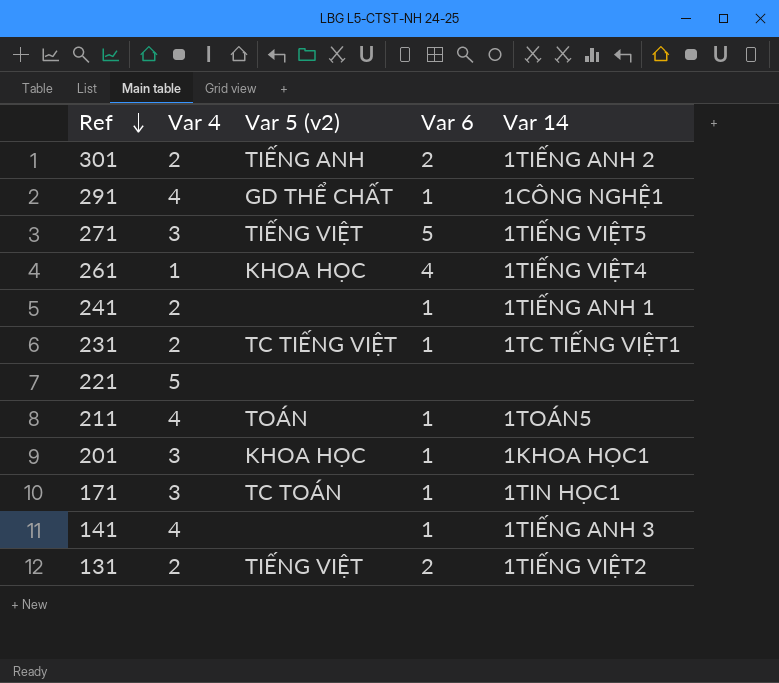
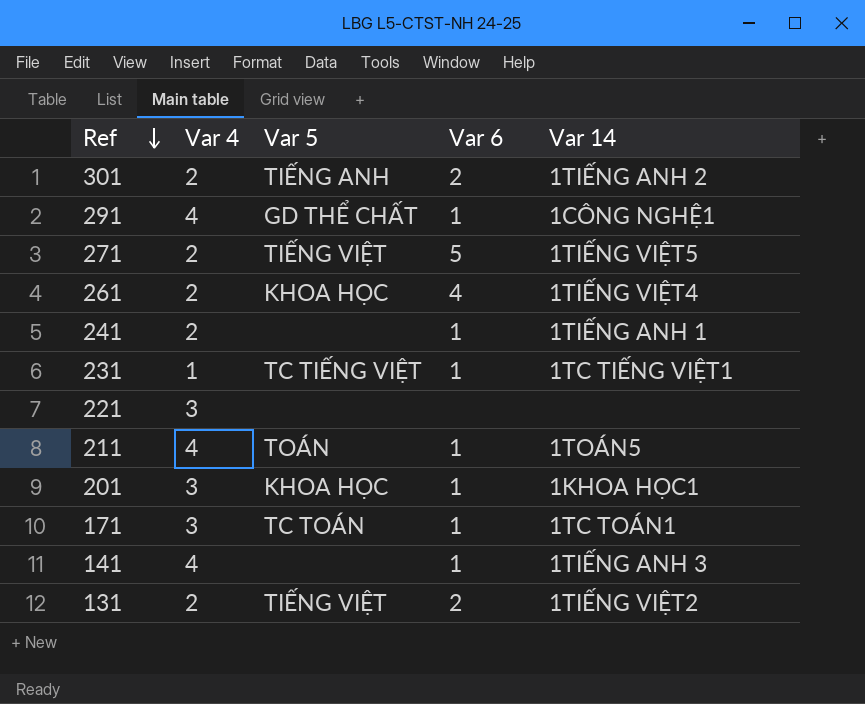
column name: Var 5 (v2) -> Var 5
271 | Var 4: 3 -> 2
261 | Var 4: 1 -> 2
231 | Var 4: 2 -> 1
221 | Var 4: 5 -> 3
171 | Var 14: 1TIN HỌC1 -> 1TC TOÁN1

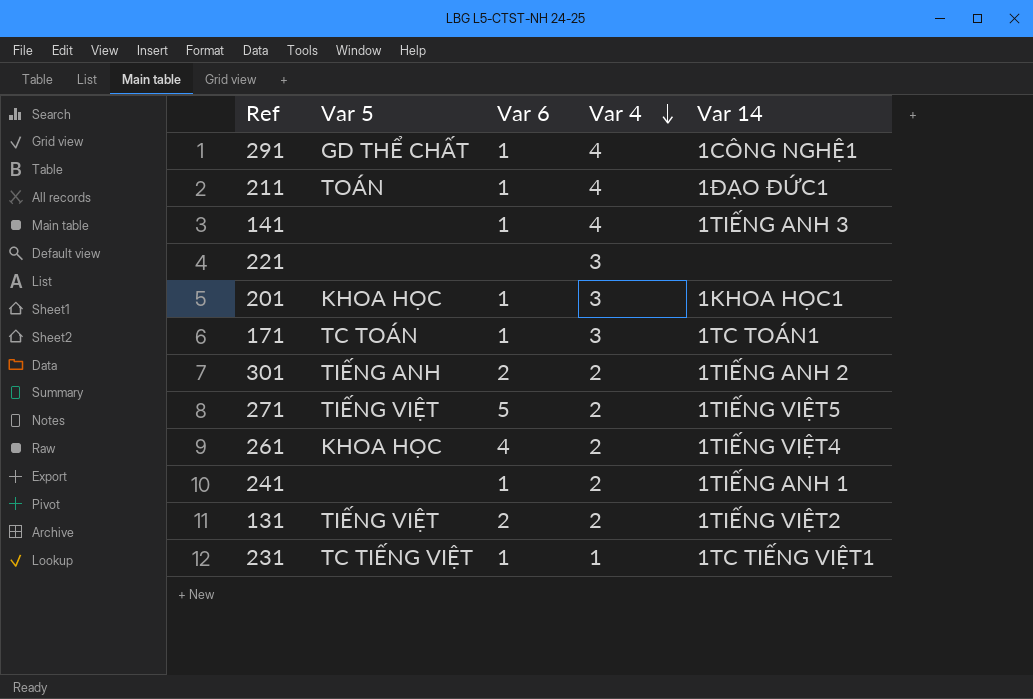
row order: Ref descending -> Var 4 descending
column Var 4 | position: 2 -> 4
211 | Var 14: 1TOÁN5 -> 1ĐẠO ĐỨC1

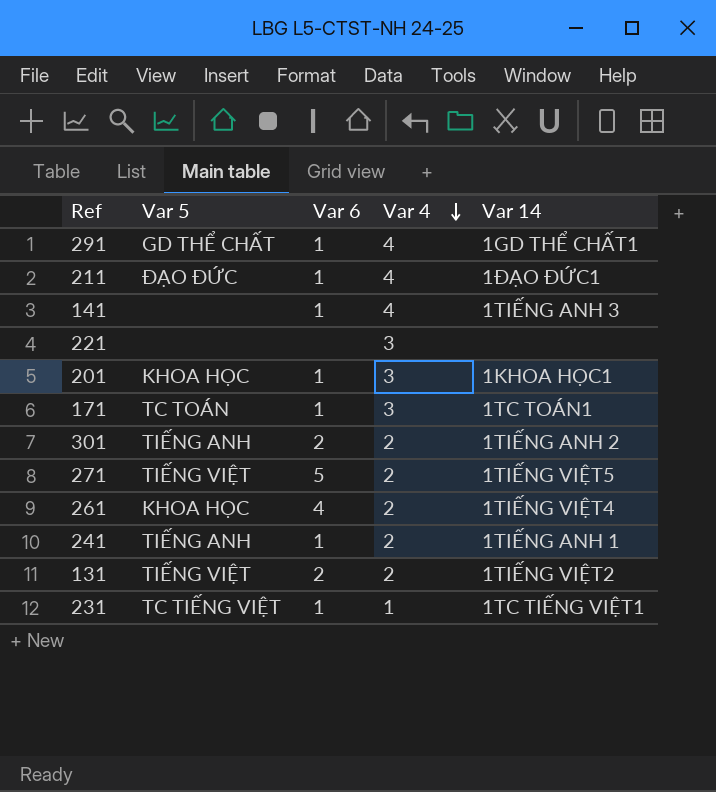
291 | Var 14: 1CÔNG NGHỆ1 -> 1GD THỂ CHẤT1
211 | Var 5: TOÁN -> ĐẠO ĐỨC
241 | Var 5: none -> TIẾNG ANH

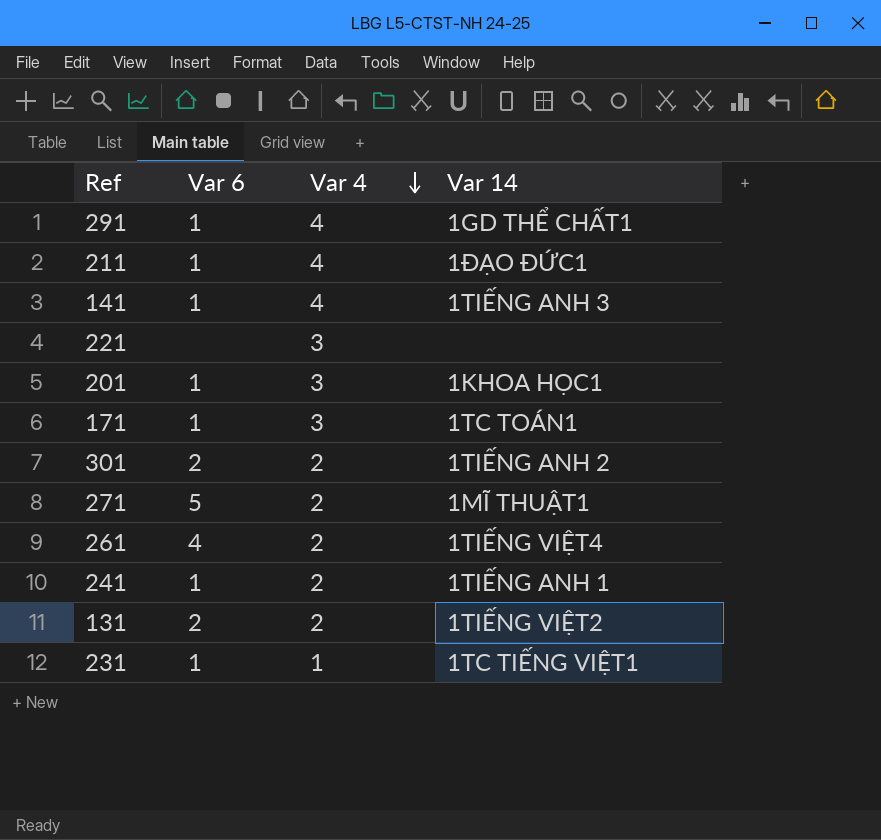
column Var 5 | position: 2 -> none
271 | Var 14: 1TIẾNG VIỆT5 -> 1MĨ THUẬT1

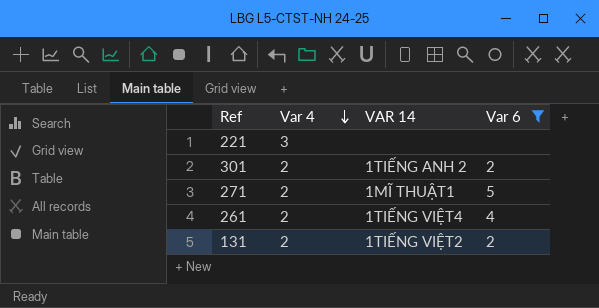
filter: none -> Var 6 != 1
column name: Var 14 -> VAR 14
column Var 6 | position: 2 -> 4

